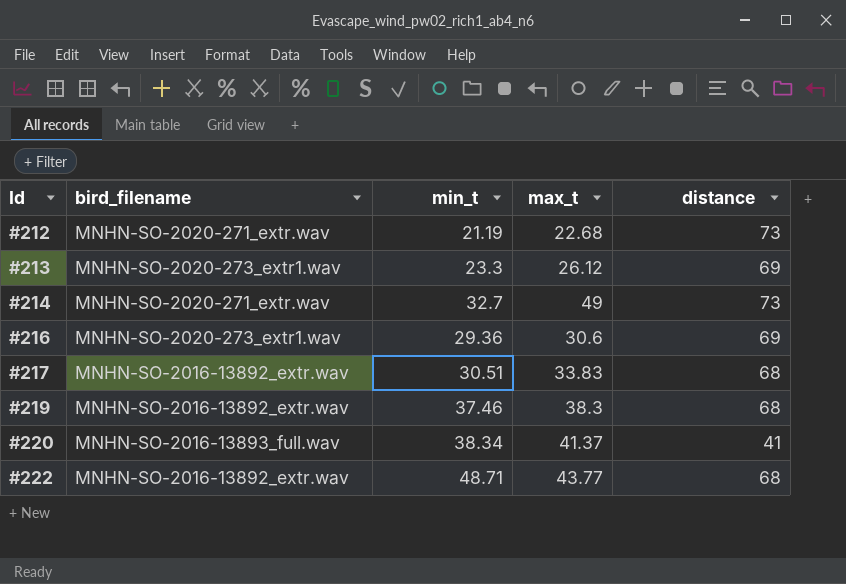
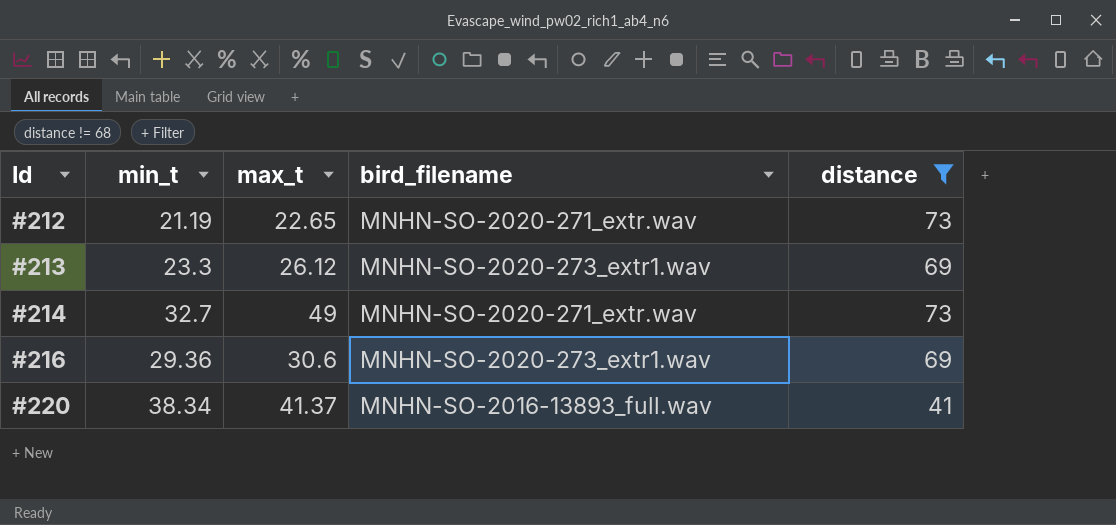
filter: none -> distance != 68
column bird_filename | position: 2 -> 4
#212 | max_t: 22.68 -> 22.65

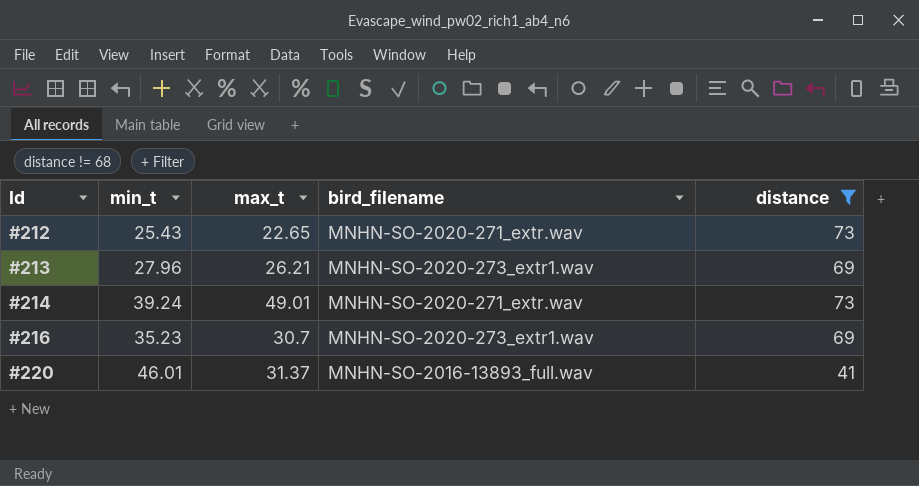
#212 | min_t: 21.19 -> 25.43
#213 | min_t: 23.3 -> 27.96
#213 | max_t: 26.12 -> 26.21
#214 | min_t: 32.7 -> 39.24
#214 | max_t: 49 -> 49.01
#216 | min_t: 29.36 -> 35.23
#216 | max_t: 30.6 -> 30.7
#220 | min_t: 38.34 -> 46.01
#220 | max_t: 41.37 -> 31.37

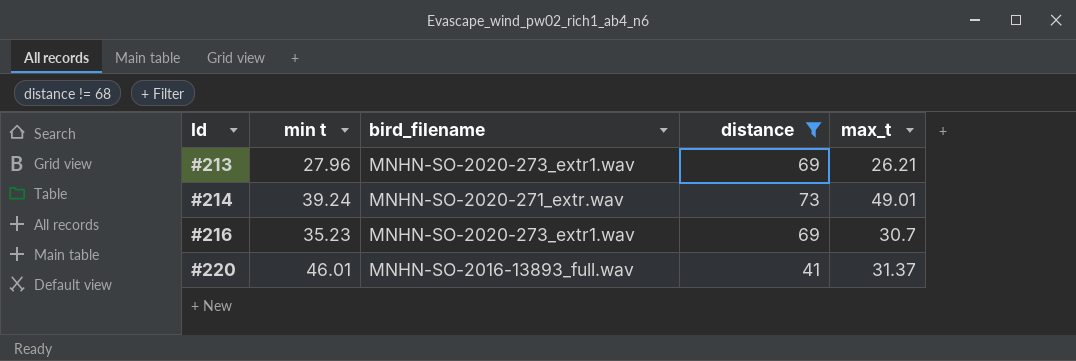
column name: min_t -> min t
column max_t | position: 3 -> 5
row #212: 25.43 | 22.65 | MNHN-SO-2020-271_extr.wav | 73 -> none

